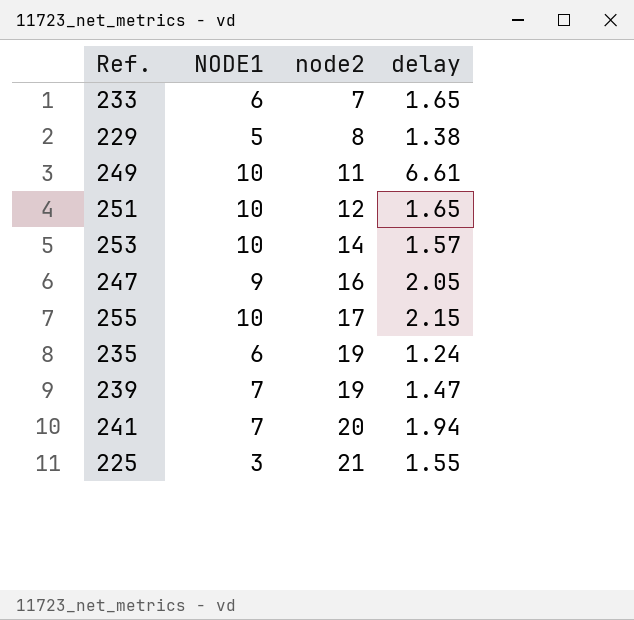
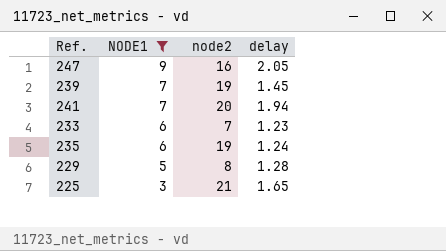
filter: none -> NODE1 != 10
row order: node2 ascending -> NODE1 descending
239 | delay: 1.47 -> 1.45
233 | delay: 1.65 -> 1.23
229 | delay: 1.38 -> 1.28
225 | delay: 1.55 -> 1.65

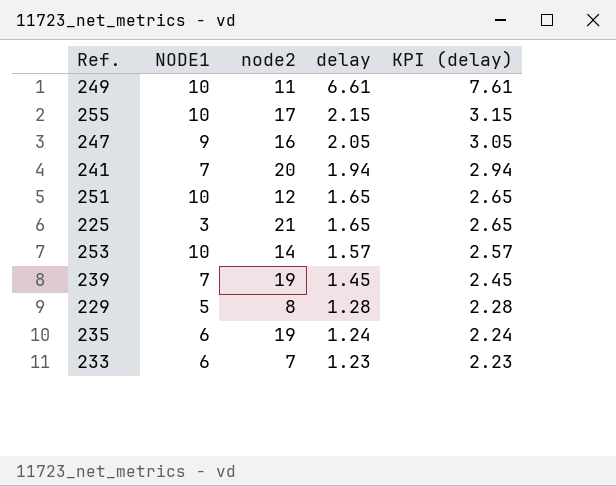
filter: NODE1 != 10 -> none
row order: NODE1 descending -> delay descending
column KPI (delay) | formula: none -> [delay] + 1

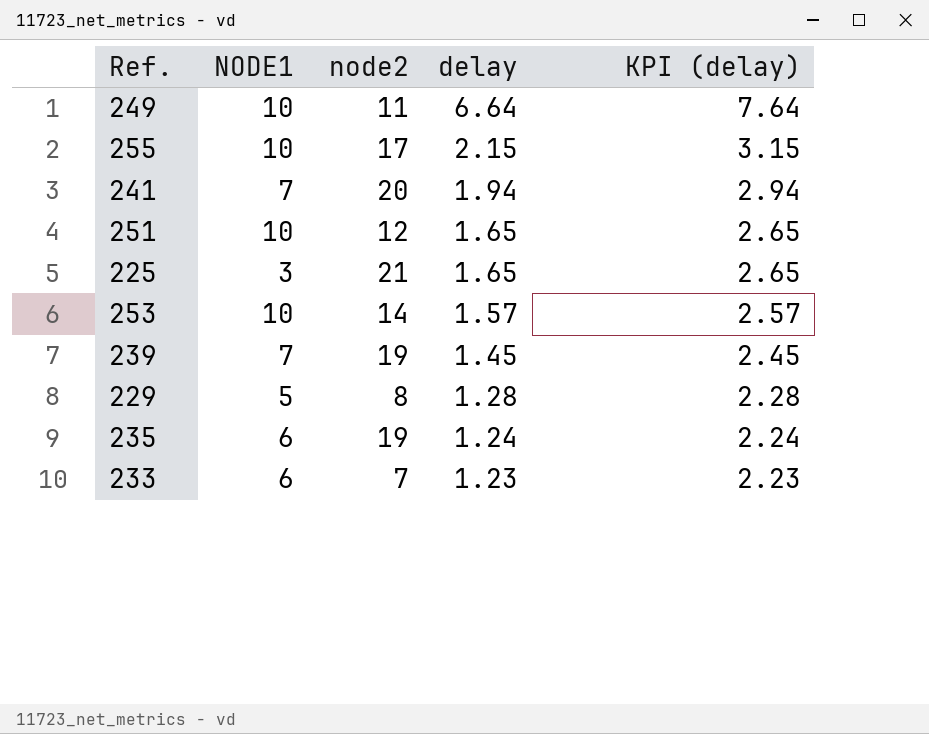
row 247: 9 | 16 | 2.05 | 3.05 -> none
249 | delay: 6.61 -> 6.64
249 | KPI (delay): 7.61 -> 7.64

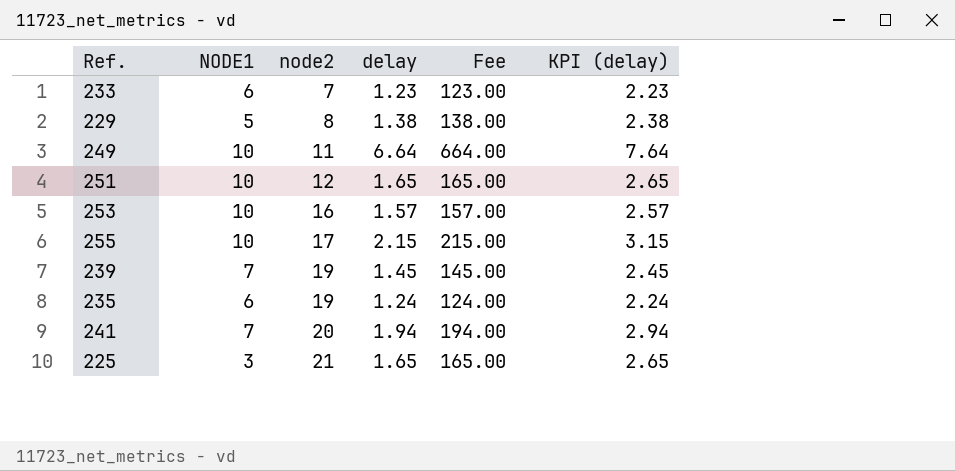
row order: delay descending -> node2 ascending
column Fee | formula: none -> [delay] * 100
229 | delay: 1.28 -> 1.38
229 | KPI (delay): 2.28 -> 2.38
253 | node2: 14 -> 16

